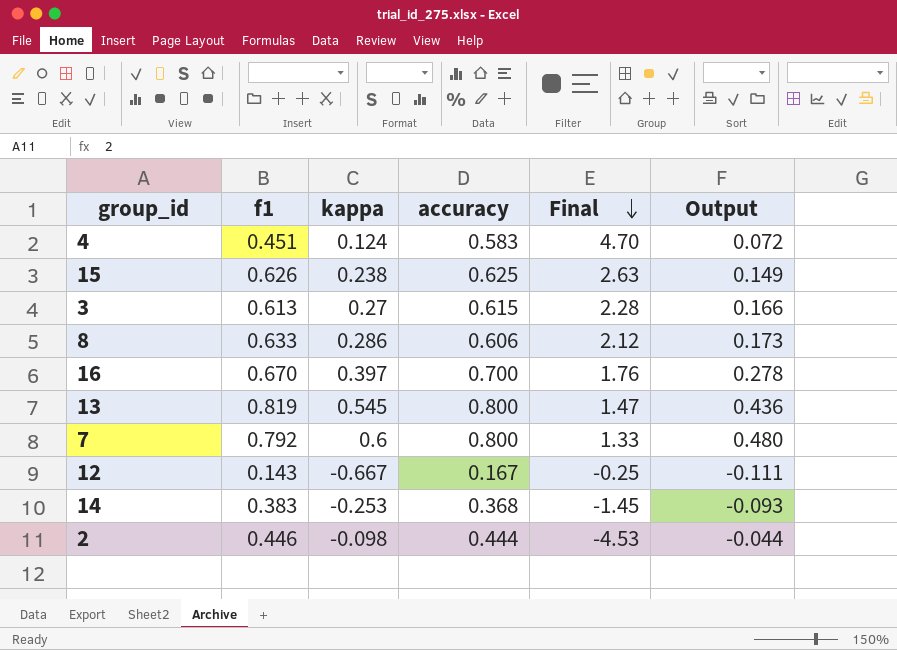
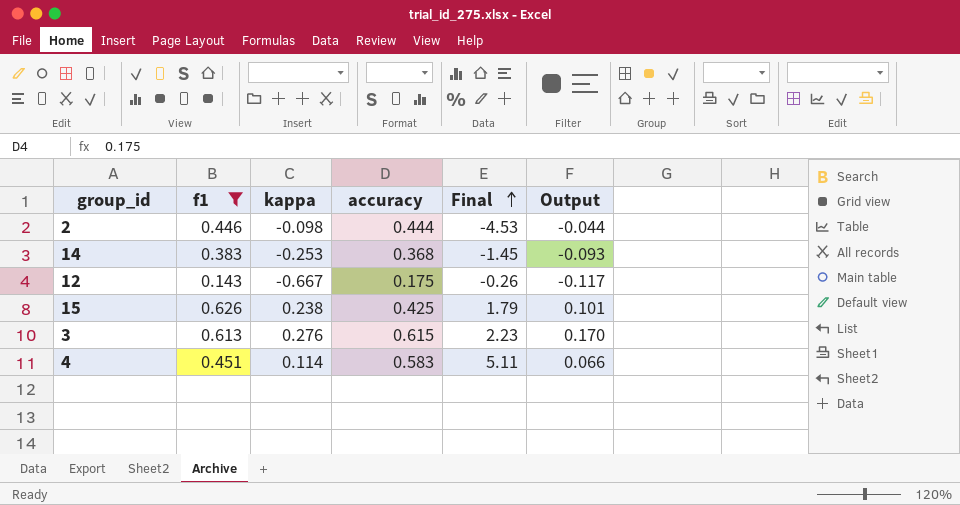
filter: none -> f1 <= 0.626
row order: Final descending -> Final ascending
12 | accuracy: 0.167 -> 0.175
12 | Final: -0.25 -> -0.26
12 | Output: -0.111 -> -0.117
15 | accuracy: 0.625 -> 0.425
15 | Final: 2.63 -> 1.79
15 | Output: 0.149 -> 0.101
3 | kappa: 0.27 -> 0.276
3 | Final: 2.28 -> 2.23
3 | Output: 0.166 -> 0.170
4 | kappa: 0.124 -> 0.114
4 | Final: 4.70 -> 5.11
4 | Output: 0.072 -> 0.066

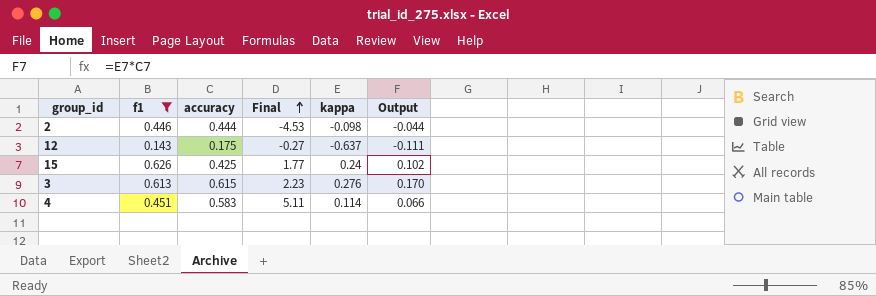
column kappa | position: 3 -> 5
row 14: 0.383 | -0.253 | 0.368 | -1.45 | -0.093 -> none
12 | Final: -0.26 -> -0.27
12 | kappa: -0.667 -> -0.637
12 | Output: -0.117 -> -0.111
15 | Final: 1.79 -> 1.77
15 | kappa: 0.238 -> 0.24
15 | Output: 0.101 -> 0.102

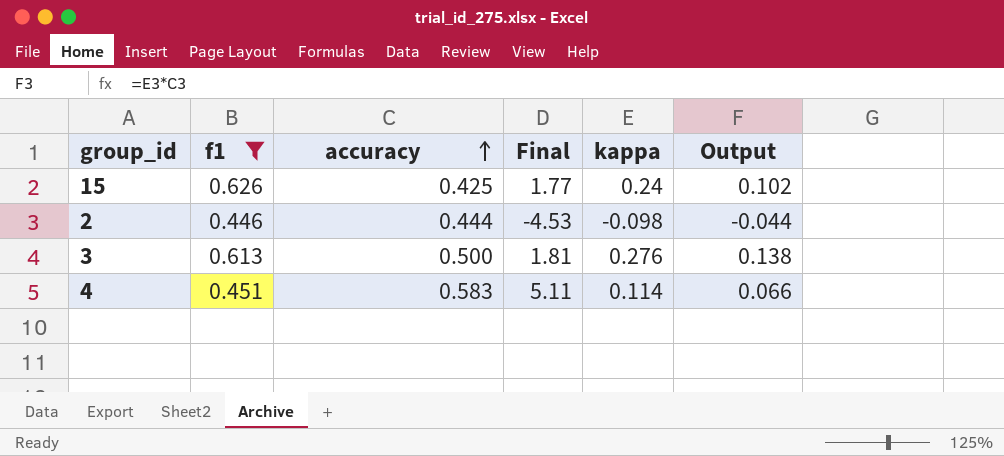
row order: Final ascending -> accuracy ascending
row 12: 0.143 | 0.175 | -0.27 | -0.637 | -0.111 -> none
3 | accuracy: 0.615 -> 0.500
3 | Final: 2.23 -> 1.81
3 | Output: 0.170 -> 0.138

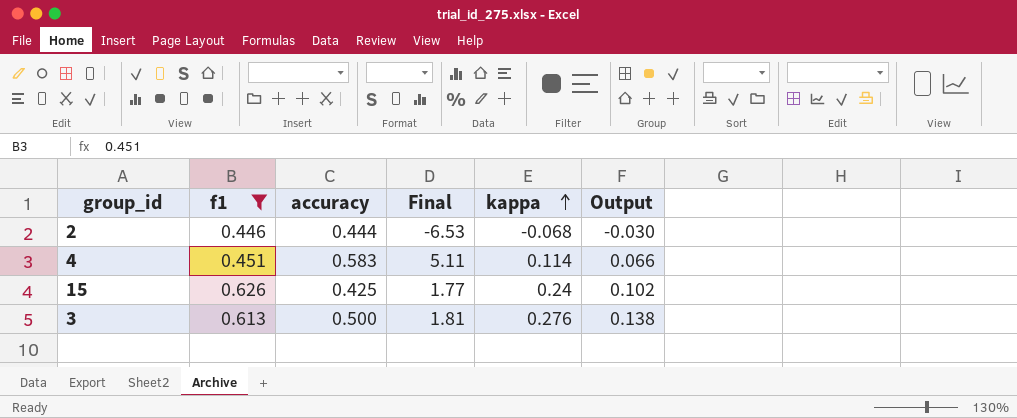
row order: accuracy ascending -> kappa ascending
2 | Final: -4.53 -> -6.53
2 | kappa: -0.098 -> -0.068
2 | Output: -0.044 -> -0.030

